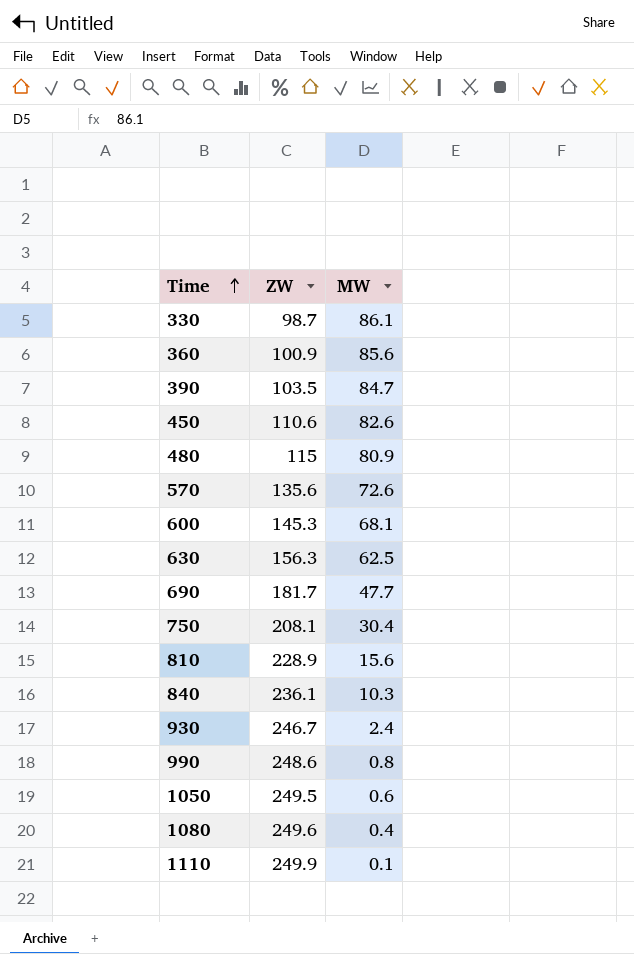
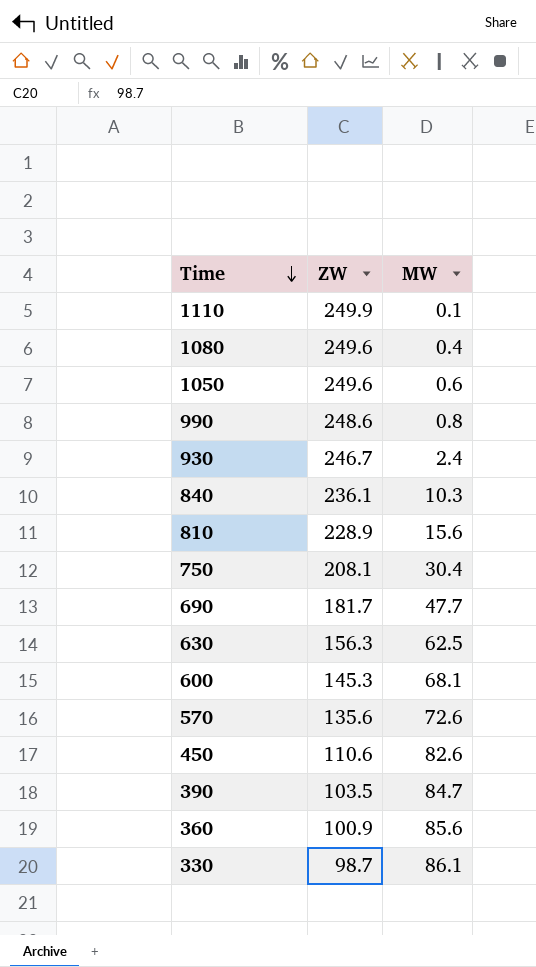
row order: Time ascending -> Time descending
row 480: 115 | 80.9 -> none
1050 | ZW: 249.5 -> 249.6

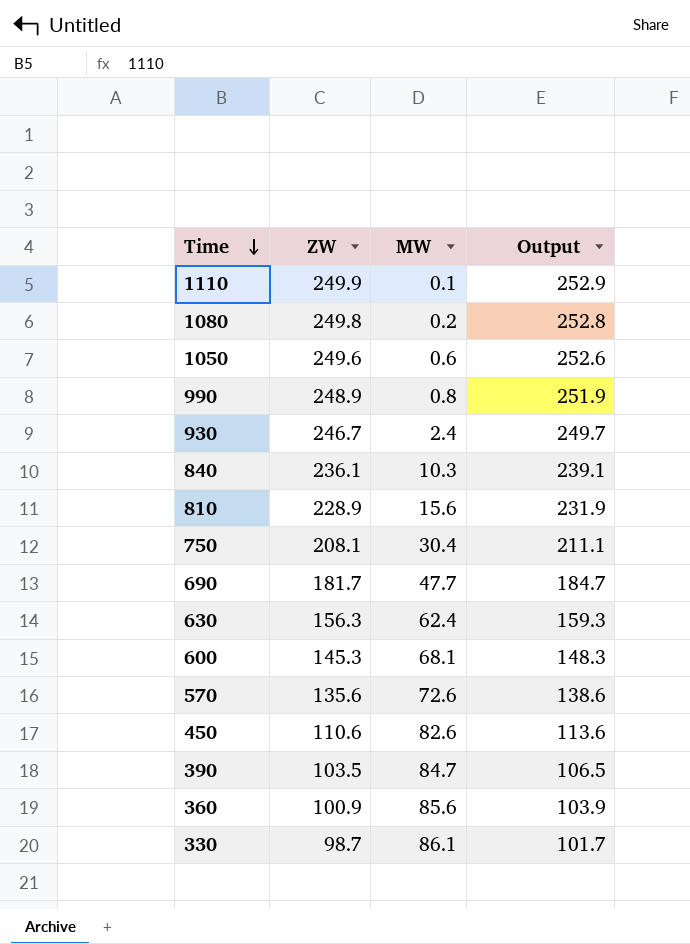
column Output | formula: none -> [ZW] + 3
1080 | ZW: 249.6 -> 249.8
1080 | MW: 0.4 -> 0.2
990 | ZW: 248.6 -> 248.9
630 | MW: 62.5 -> 62.4

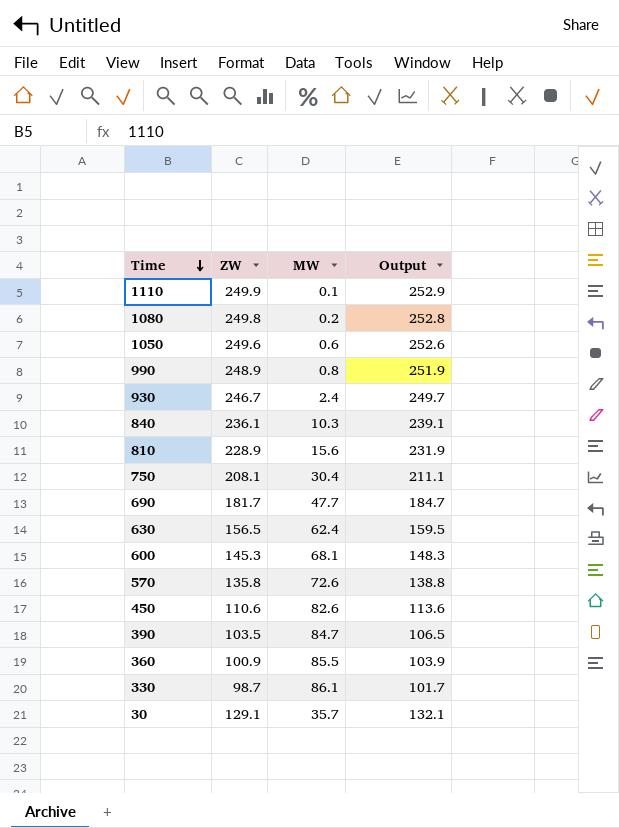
630 | ZW: 156.3 -> 156.5
630 | Output: 159.3 -> 159.5
570 | ZW: 135.6 -> 135.8
570 | Output: 138.6 -> 138.8
360 | MW: 85.6 -> 85.5
row 30: none -> 129.1 | 35.7 | 132.1

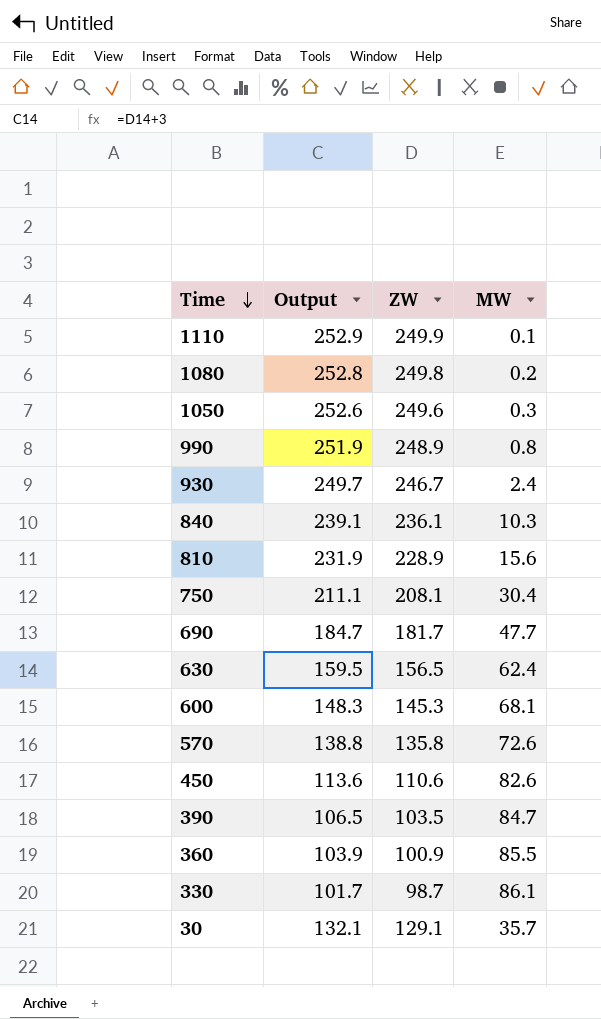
column Output | position: 4 -> 2
1050 | MW: 0.6 -> 0.3

